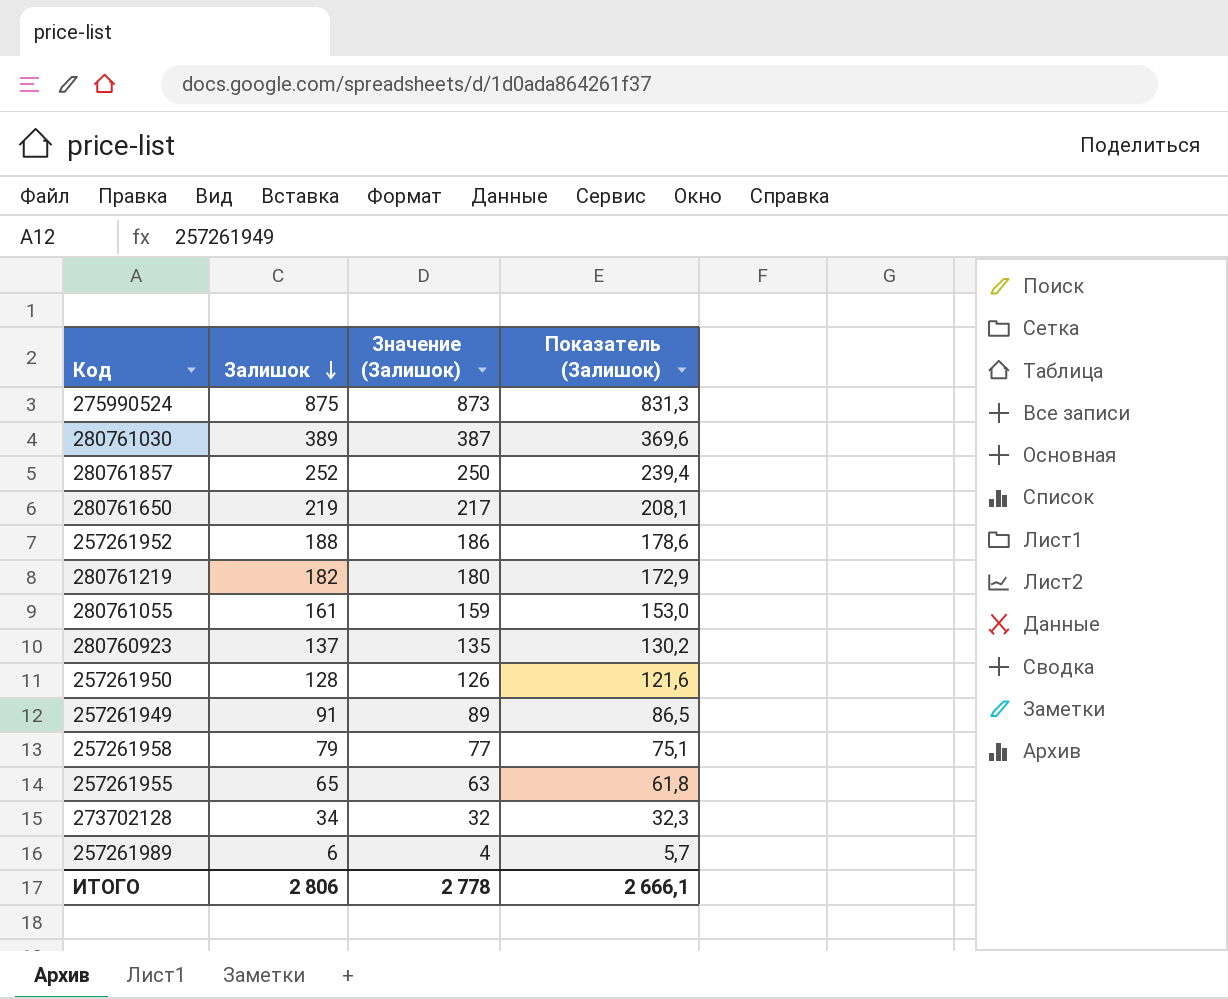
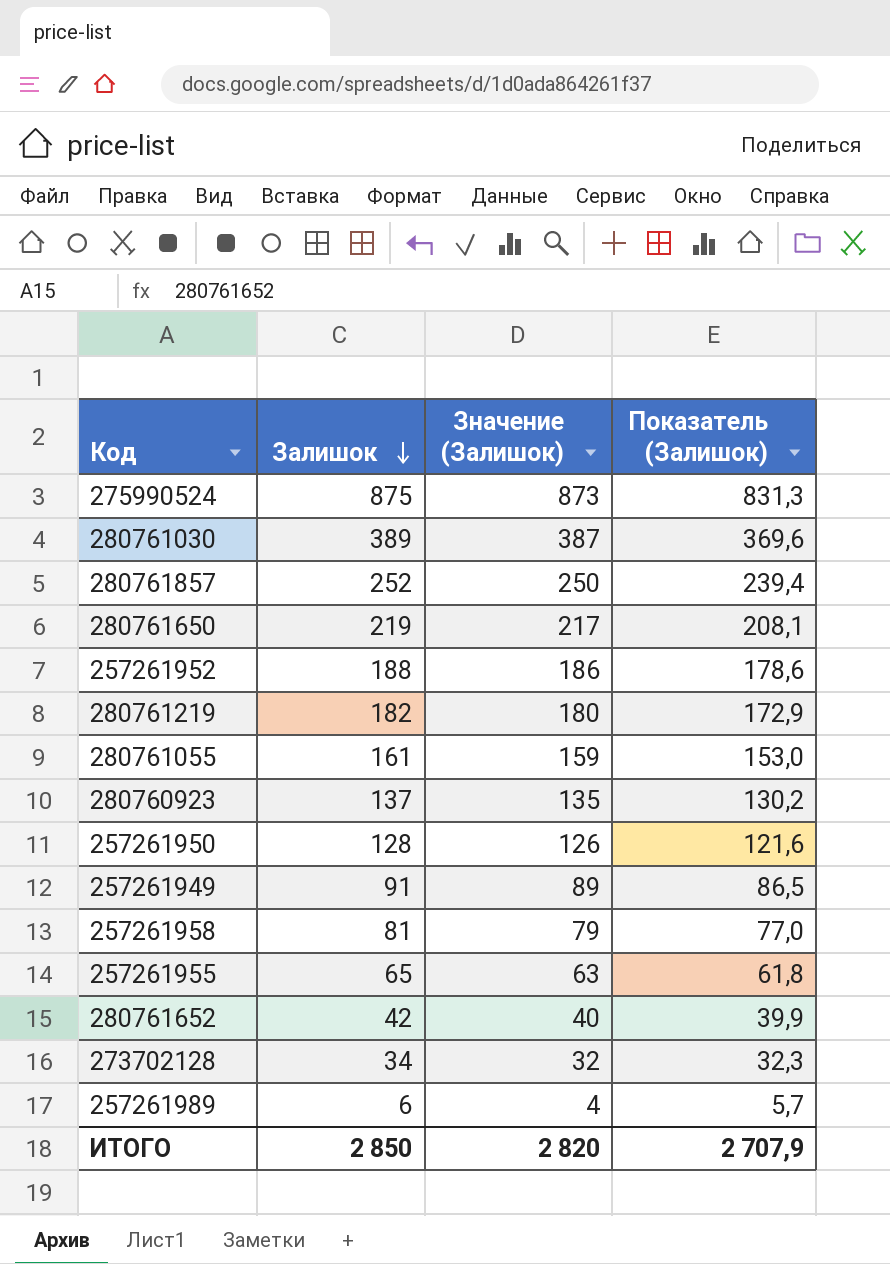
257261958 | Залишок: 79 -> 81
257261958 | Значение (Залишок): 77 -> 79
257261958 | Показатель (Залишок): 75,1 -> 77,0
row 280761652: none -> 42 | 40 | 39,9
ИТОГО | Залишок: 2 806 -> 2 850
ИТОГО | Значение (Залишок): 2 778 -> 2 820
ИТОГО | Показатель (Залишок): 2 666,1 -> 2 707,9

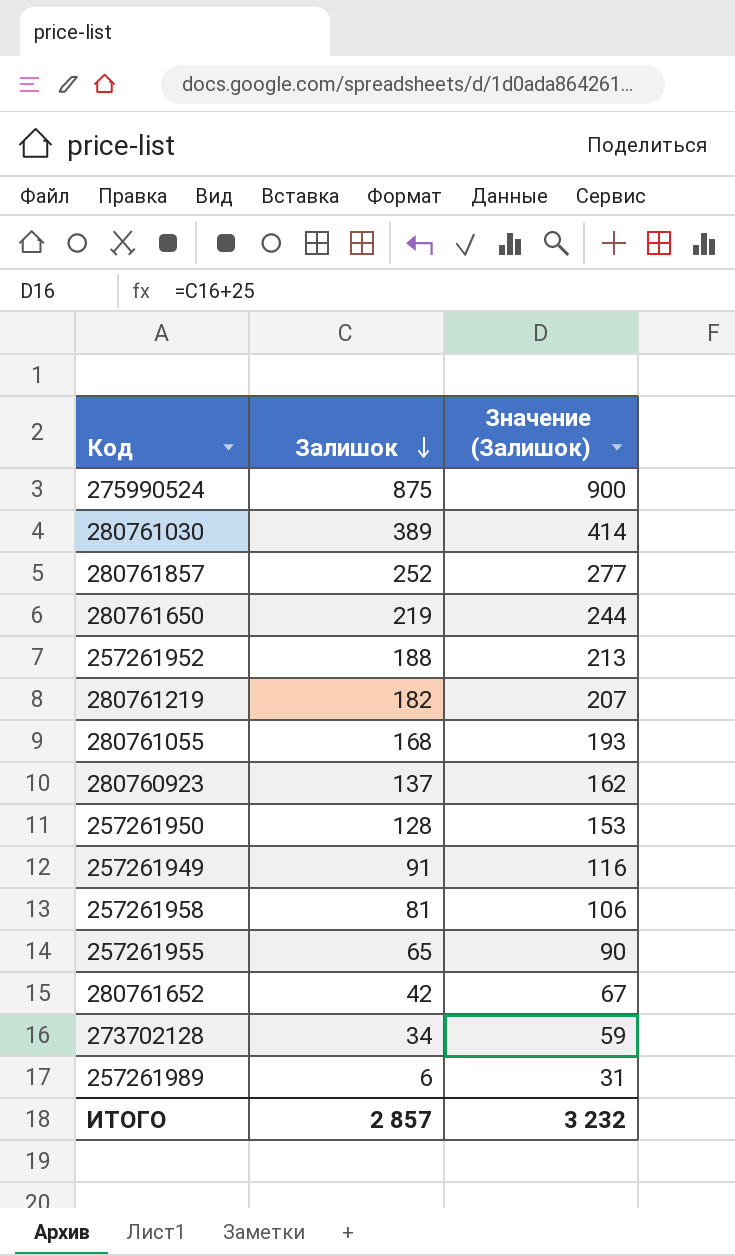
column Показатель (Залишок) | formula: [Залишок] * 0,95 -> none
column Значение (Залишок) | formula: [Залишок] - 2 -> [Залишок] + 25
280761055 | Залишок: 161 -> 168
ИТОГО | Залишок: 2 850 -> 2 857
ИТОГО | Значение (Залишок): 2 820 -> 3 232

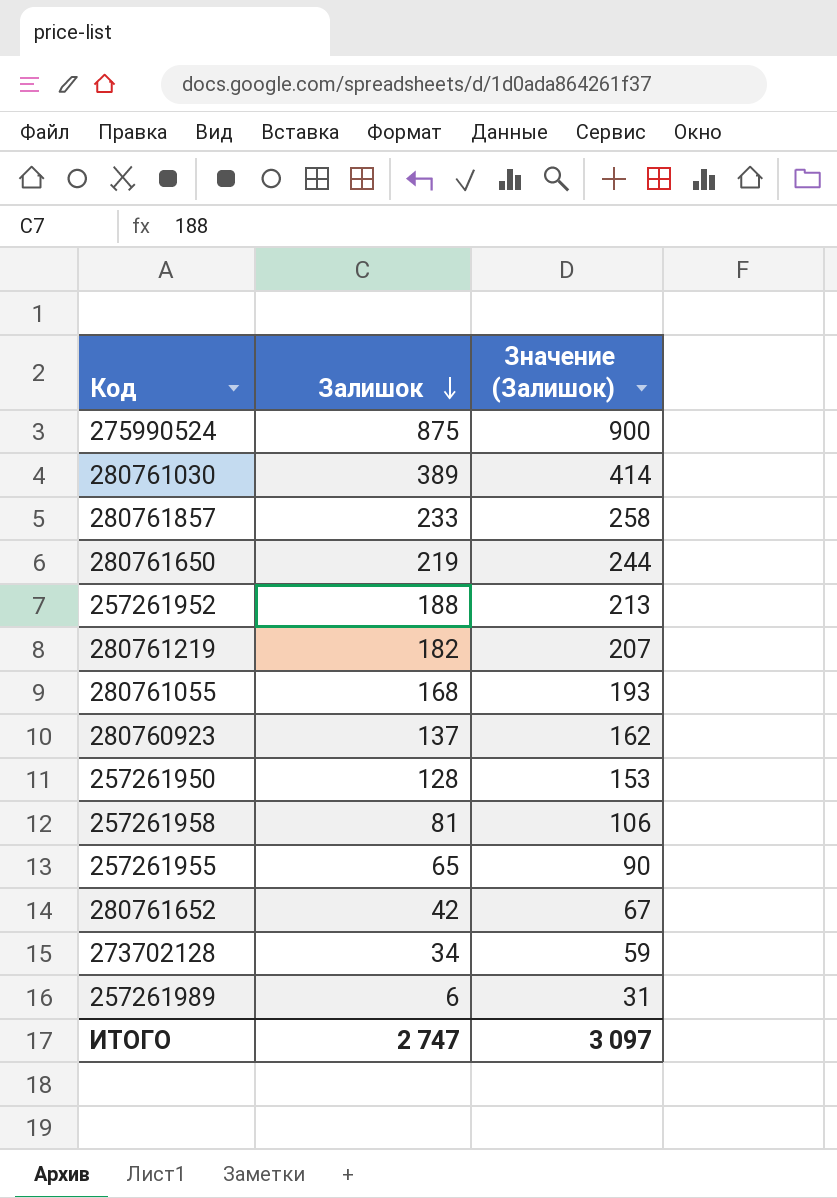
row 257261949: 91 | 116 -> none
280761857 | Залишок: 252 -> 233
280761857 | Значение (Залишок): 277 -> 258
ИТОГО | Залишок: 2 857 -> 2 747
ИТОГО | Значение (Залишок): 3 232 -> 3 097

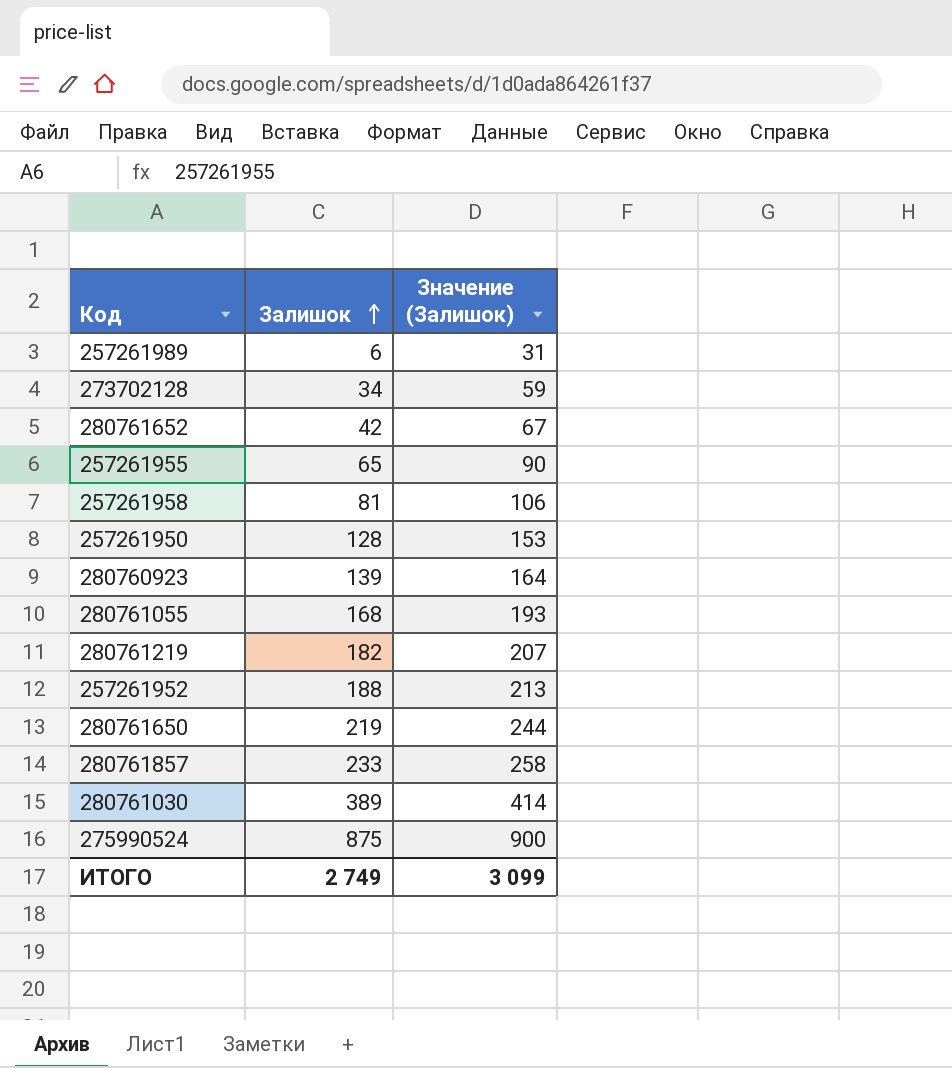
row order: Залишок descending -> Залишок ascending
280760923 | Залишок: 137 -> 139
280760923 | Значение (Залишок): 162 -> 164
ИТОГО | Залишок: 2 747 -> 2 749
ИТОГО | Значение (Залишок): 3 097 -> 3 099

